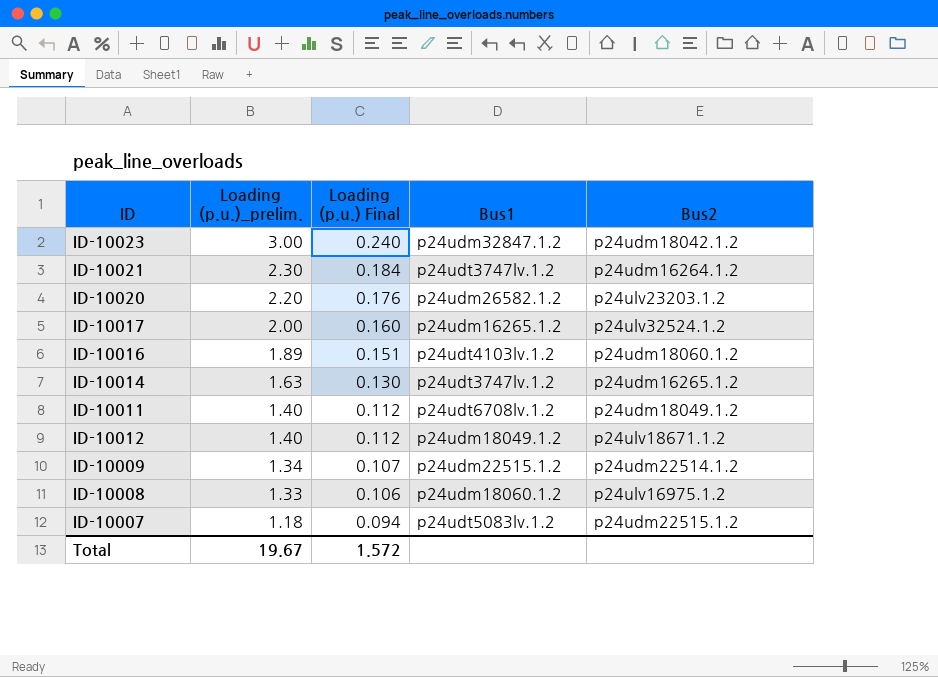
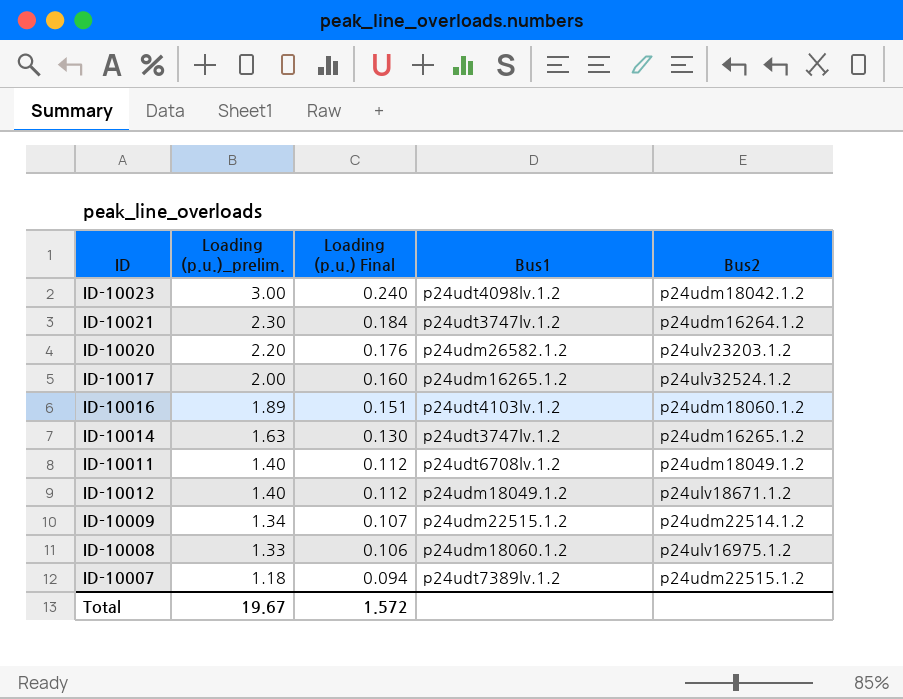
ID-10023 | Bus1: p24udm32847.1.2 -> p24udt4098lv.1.2
ID-10007 | Bus1: p24udt5083lv.1.2 -> p24udt7389lv.1.2

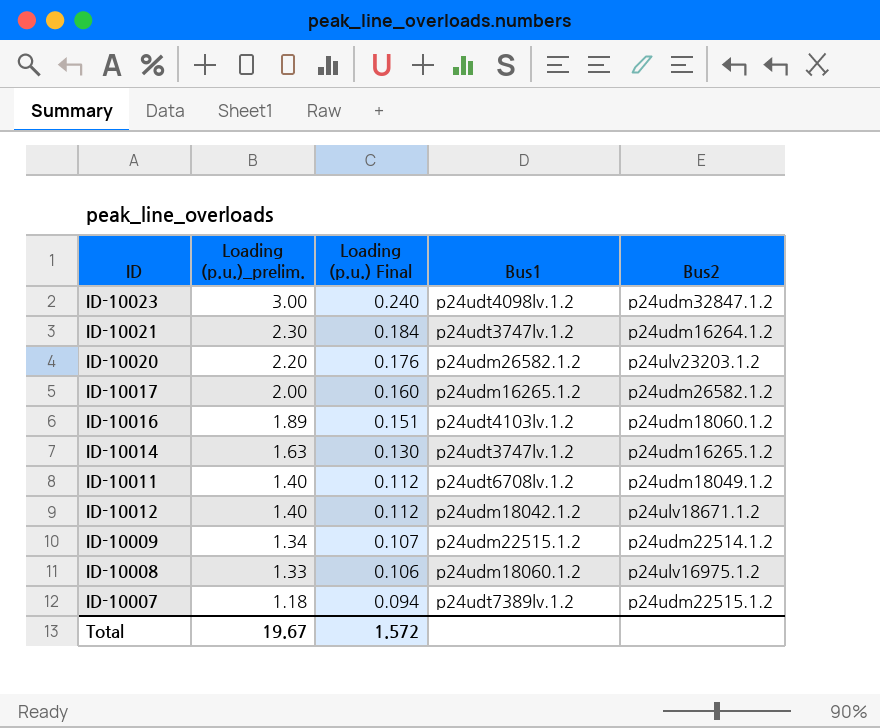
ID-10023 | Bus2: p24udm18042.1.2 -> p24udm32847.1.2
ID-10017 | Bus2: p24ulv32524.1.2 -> p24udm26582.1.2
ID-10012 | Bus1: p24udm18049.1.2 -> p24udm18042.1.2

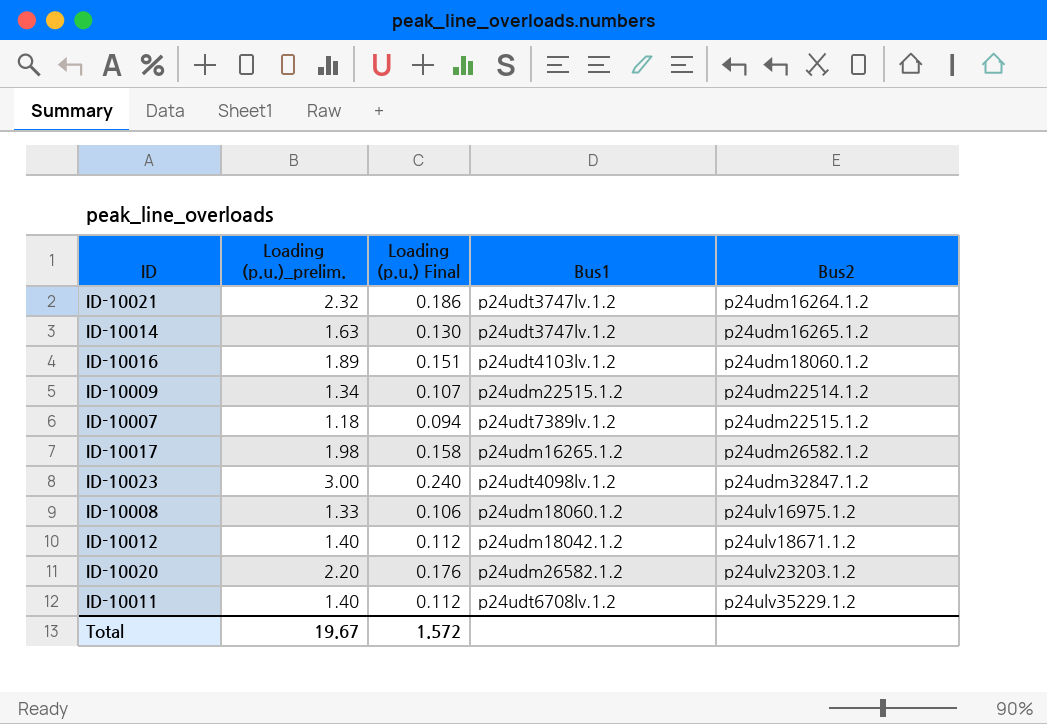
row order: Loading (p.u.)_prelim. descending -> Bus2 ascending
ID-10021 | Loading (p.u.)_prelim.: 2.30 -> 2.32
ID-10021 | Loading (p.u.) Final: 0.184 -> 0.186
ID-10017 | Loading (p.u.)_prelim.: 2.00 -> 1.98
ID-10017 | Loading (p.u.) Final: 0.160 -> 0.158
ID-10011 | Bus2: p24udm18049.1.2 -> p24ulv35229.1.2

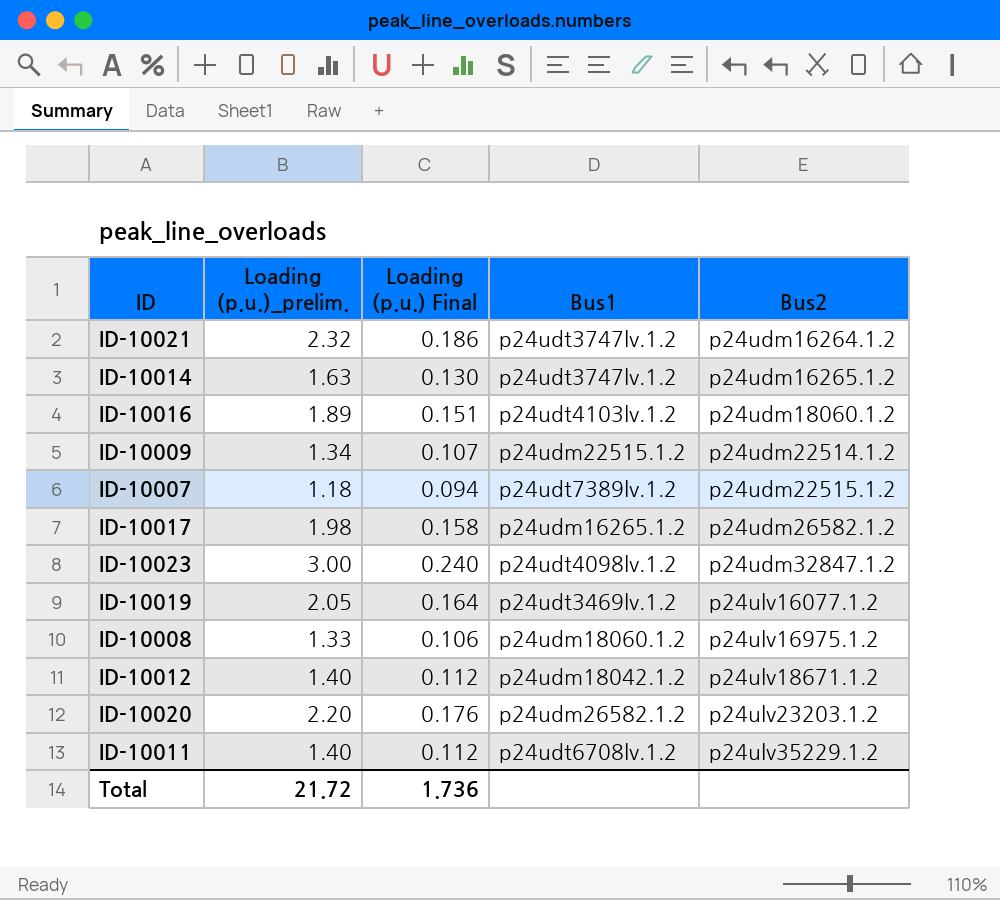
row ID-10019: none -> 2.05 | 0.164 | p24udt3469lv.1.2 | p24ulv16077.1.2
Total | Loading (p.u.)_prelim.: 19.67 -> 21.72
Total | Loading (p.u.) Final: 1.572 -> 1.736

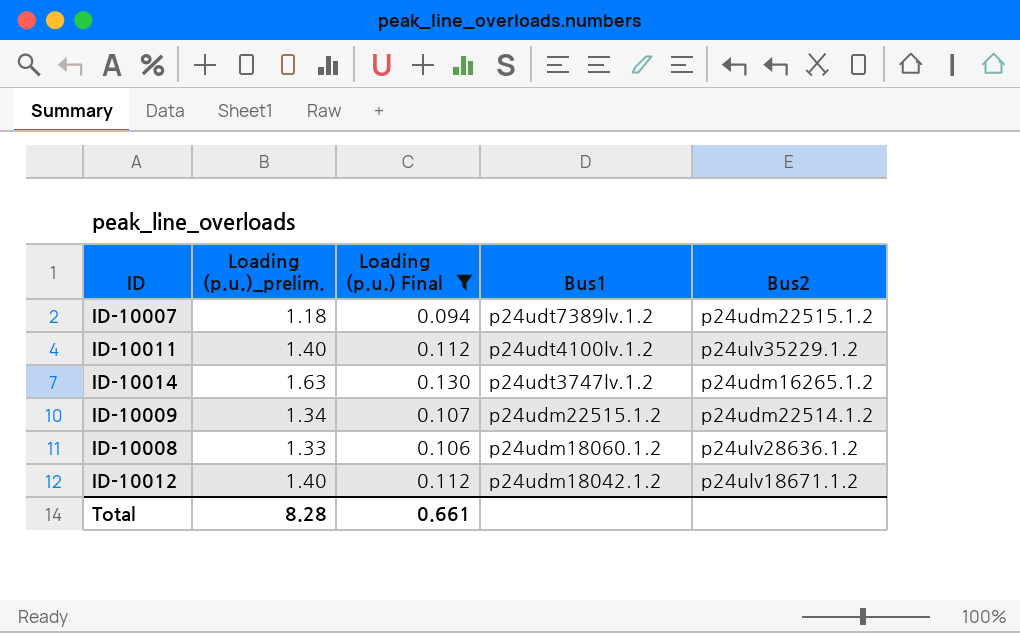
filter: none -> Loading (p.u.) Final <= 0.130
row order: Bus2 ascending -> Bus1 descending
ID-10011 | Bus1: p24udt6708lv.1.2 -> p24udt4100lv.1.2
ID-10008 | Bus2: p24ulv16975.1.2 -> p24ulv28636.1.2
Total | Loading (p.u.)_prelim.: 21.72 -> 8.28
Total | Loading (p.u.) Final: 1.736 -> 0.661

